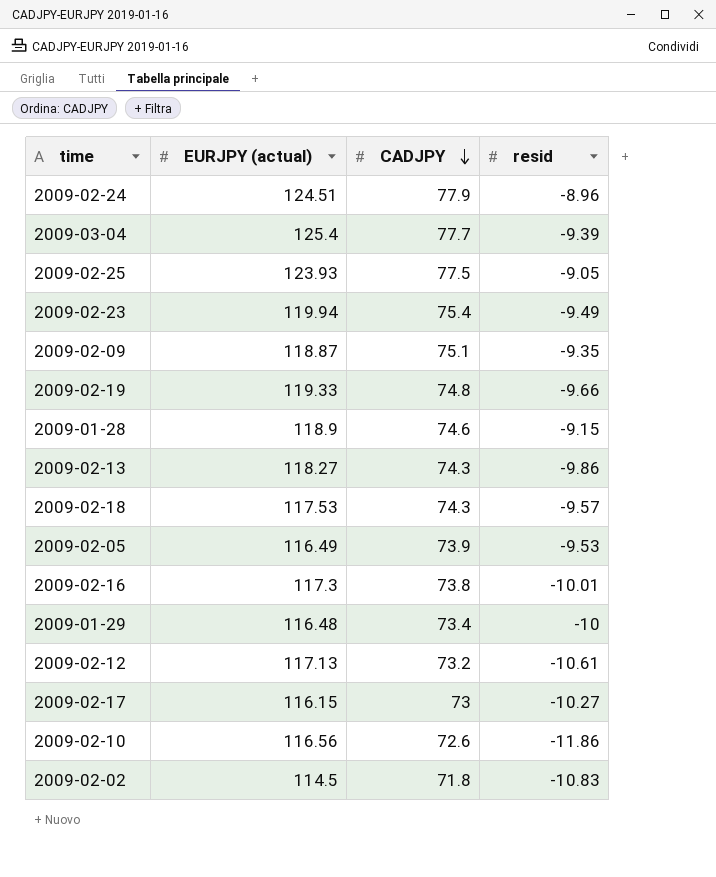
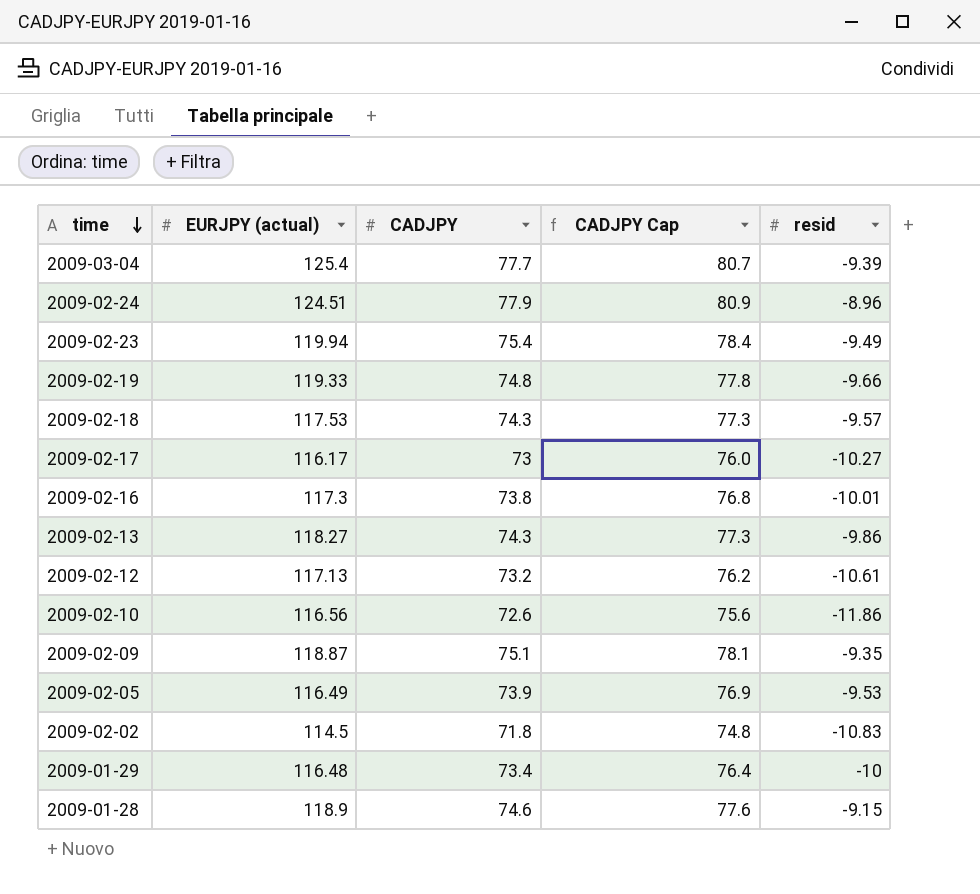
row order: CADJPY descending -> time descending
column CADJPY Cap | formula: none -> [CADJPY] + 3
row 2009-02-25: 123.93 | 77.5 | -9.05 -> none
2009-02-17 | EURJPY (actual): 116.15 -> 116.17

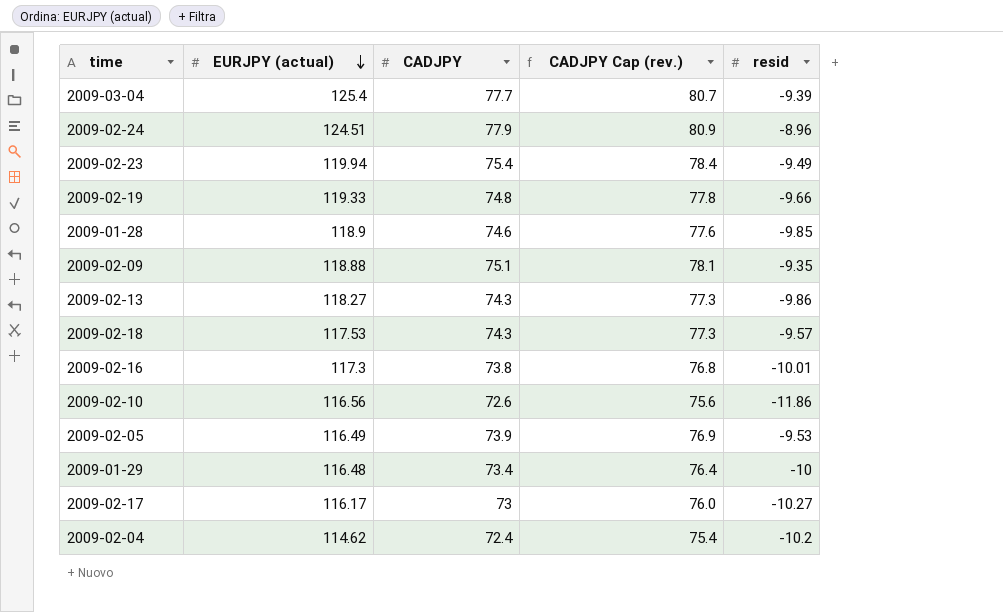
row order: time descending -> EURJPY (actual) descending
column name: CADJPY Cap -> CADJPY Cap (rev.)
row 2009-02-12: 117.13 | 73.2 | 76.2 | -10.61 -> none
row 2009-02-02: 114.5 | 71.8 | 74.8 | -10.83 -> none
2009-01-28 | resid: -9.15 -> -9.85
2009-02-09 | EURJPY (actual): 118.87 -> 118.88
row 2009-02-04: none -> 114.62 | 72.4 | 75.4 | -10.2

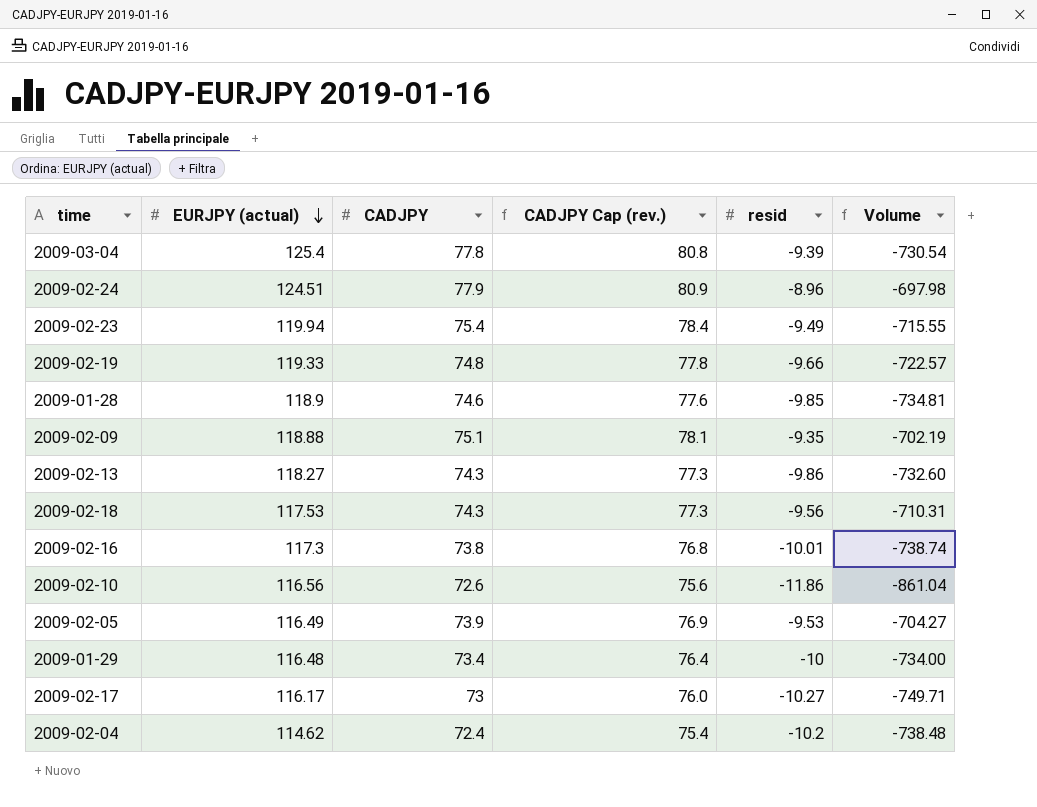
column Volume | formula: none -> [CADJPY] * [resid]
2009-03-04 | CADJPY: 77.7 -> 77.8
2009-03-04 | CADJPY Cap (rev.): 80.7 -> 80.8
2009-02-18 | resid: -9.57 -> -9.56

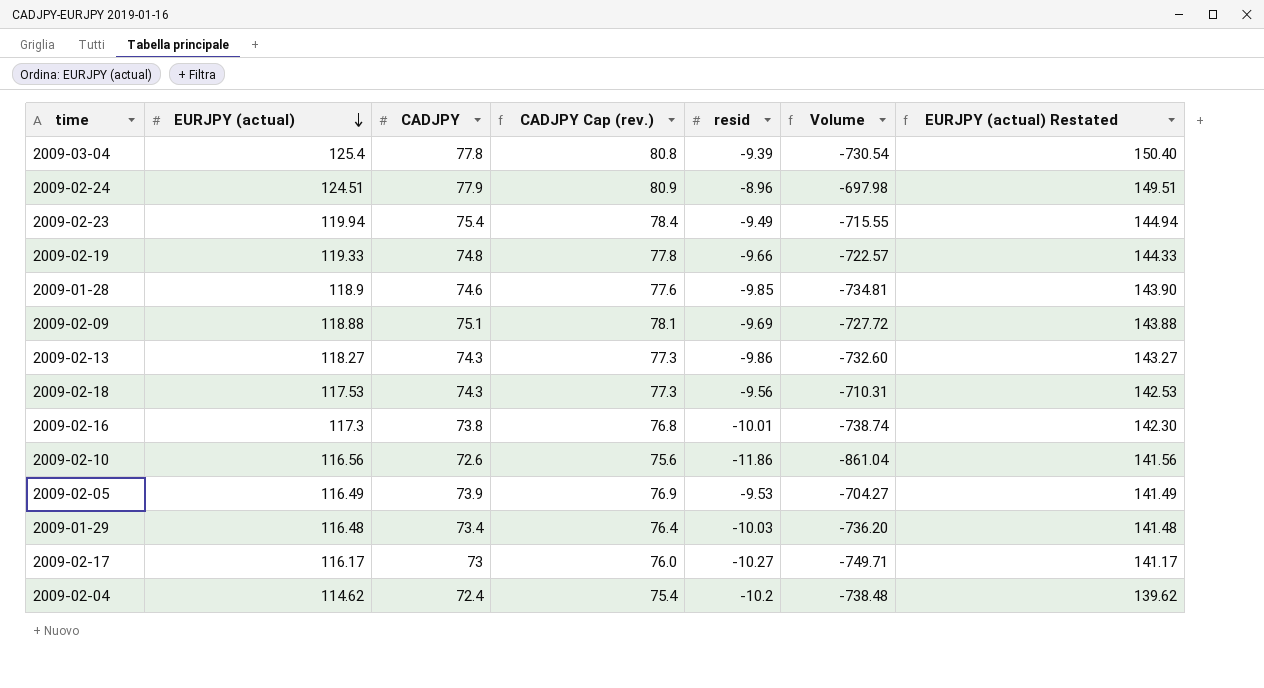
column EURJPY (actual) Restated | formula: none -> [EURJPY (actual)] + 25
2009-02-09 | resid: -9.35 -> -9.69
2009-02-09 | Volume: -702.19 -> -727.72
2009-01-29 | resid: -10 -> -10.03
2009-01-29 | Volume: -734.00 -> -736.20

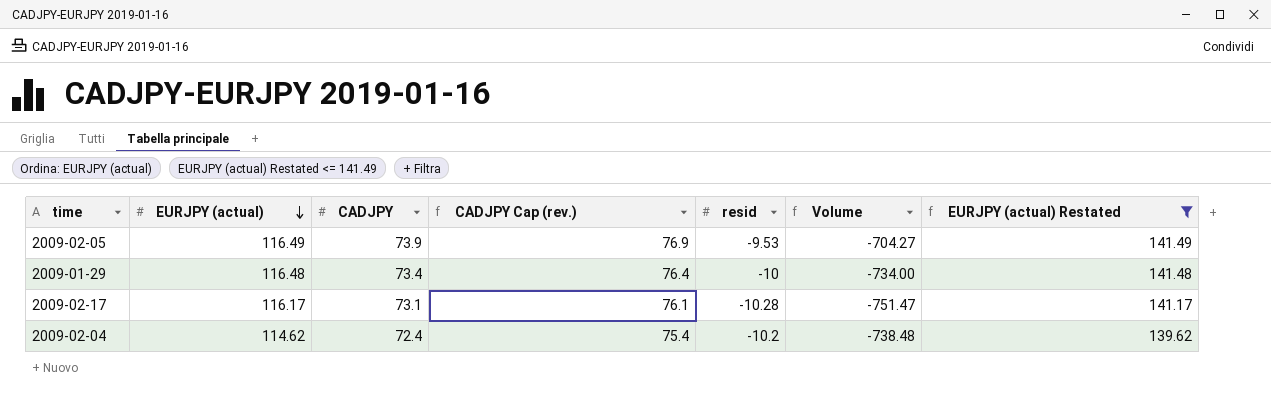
filter: none -> EURJPY (actual) Restated <= 141.49
2009-01-29 | resid: -10.03 -> -10
2009-01-29 | Volume: -736.20 -> -734.00
2009-02-17 | CADJPY: 73 -> 73.1
2009-02-17 | CADJPY Cap (rev.): 76.0 -> 76.1
2009-02-17 | resid: -10.27 -> -10.28
2009-02-17 | Volume: -749.71 -> -751.47

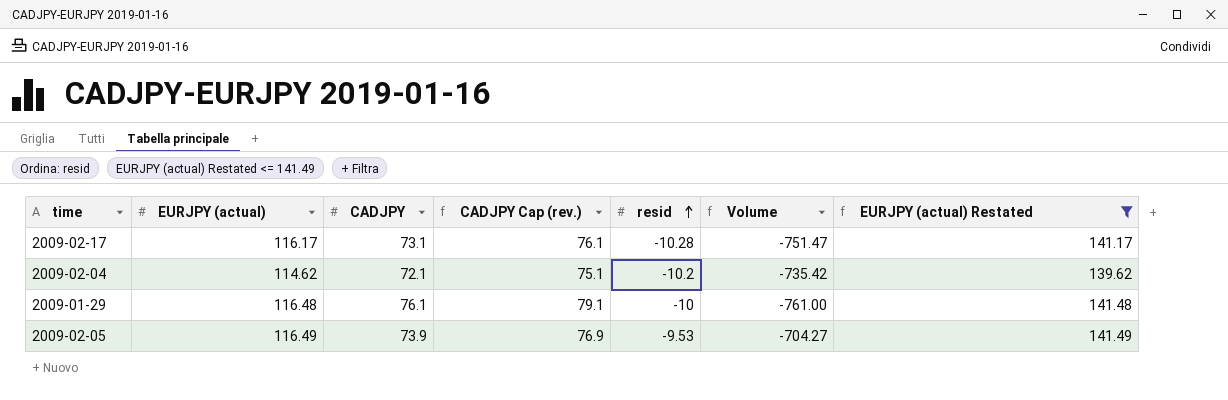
row order: EURJPY (actual) descending -> resid ascending
2009-02-04 | CADJPY: 72.4 -> 72.1
2009-02-04 | CADJPY Cap (rev.): 75.4 -> 75.1
2009-02-04 | Volume: -738.48 -> -735.42
2009-01-29 | CADJPY: 73.4 -> 76.1
2009-01-29 | CADJPY Cap (rev.): 76.4 -> 79.1
2009-01-29 | Volume: -734.00 -> -761.00

